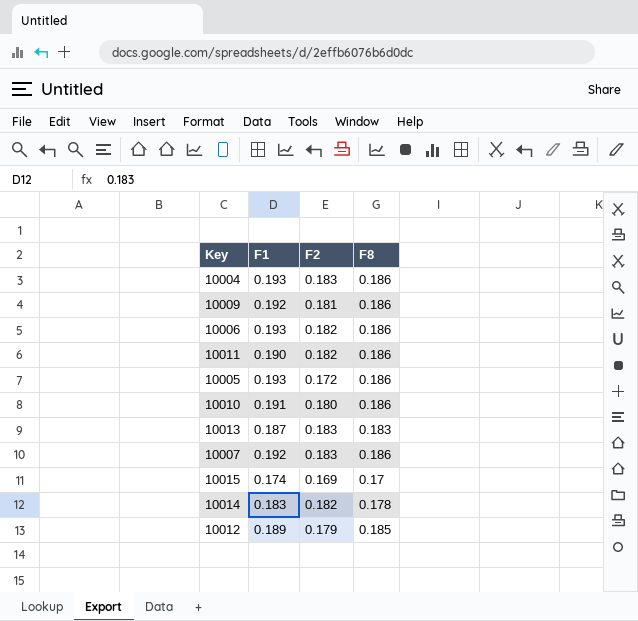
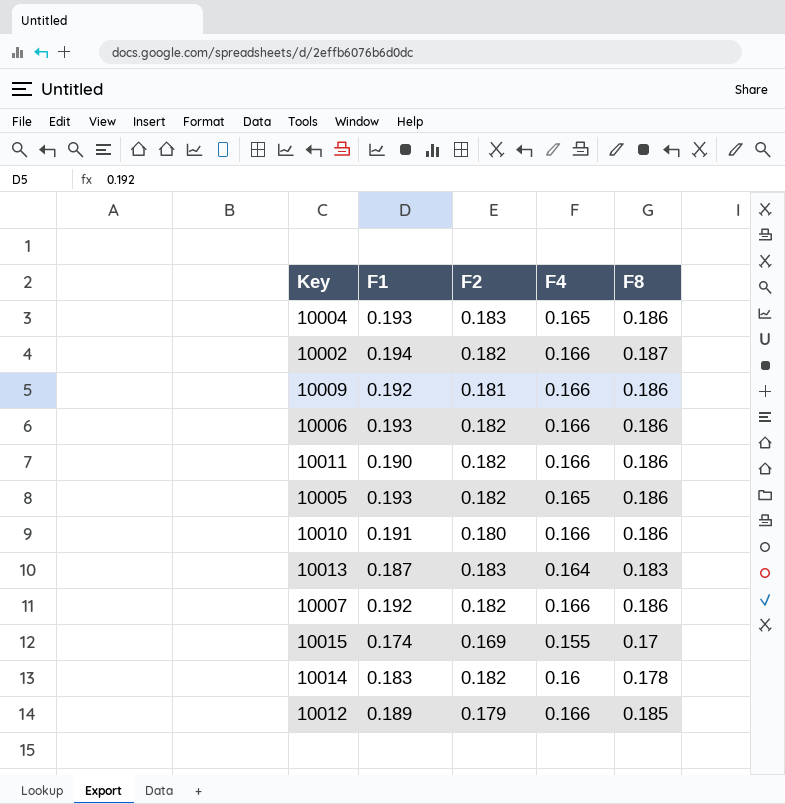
column F4 | position: none -> 4
row 10002: none -> 0.194 | 0.182 | 0.166 | 0.187
10005 | F2: 0.172 -> 0.182
10007 | F2: 0.183 -> 0.182

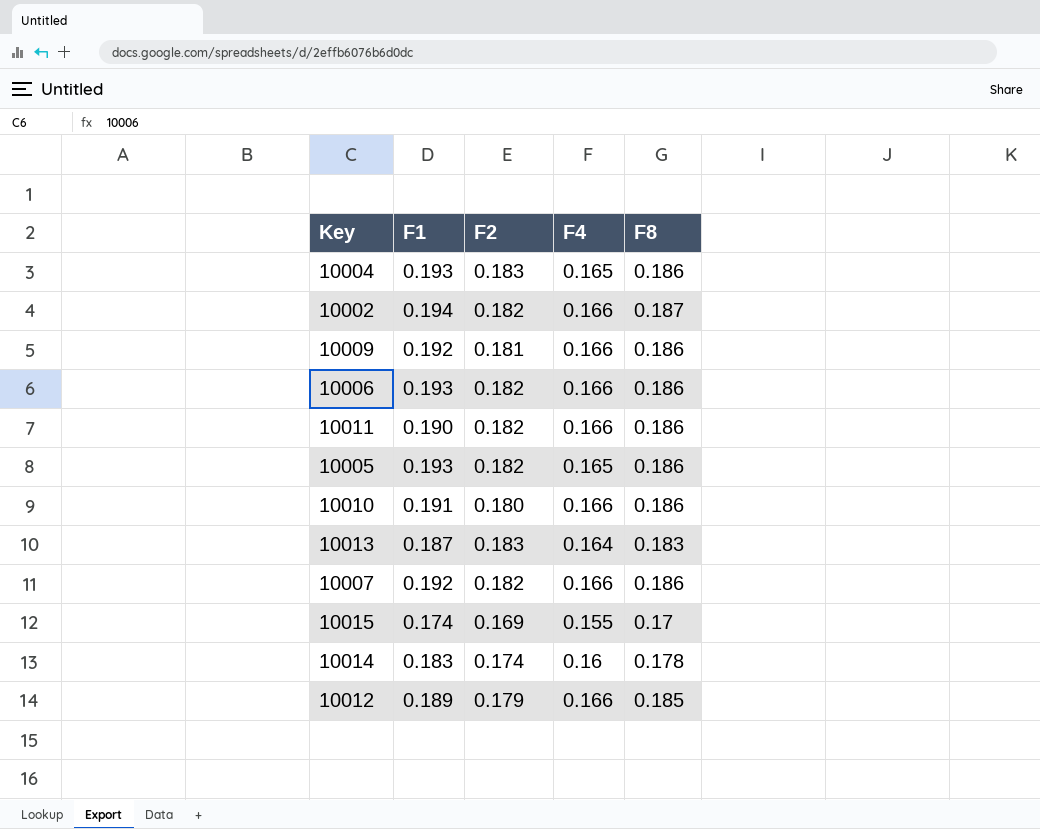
10014 | F2: 0.182 -> 0.174

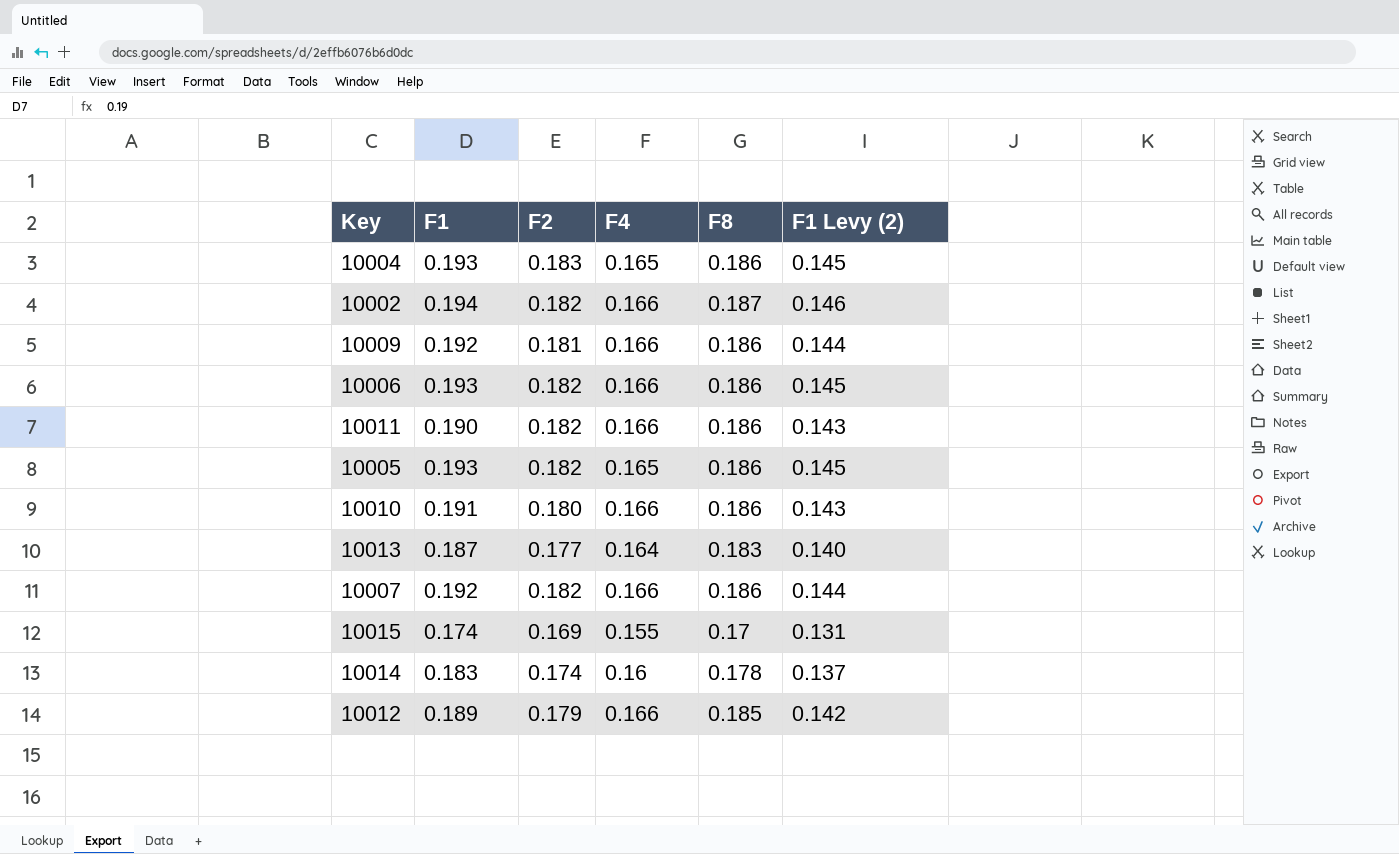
column F1 Levy (2) | formula: none -> [F1] * 0.75
10013 | F2: 0.183 -> 0.177

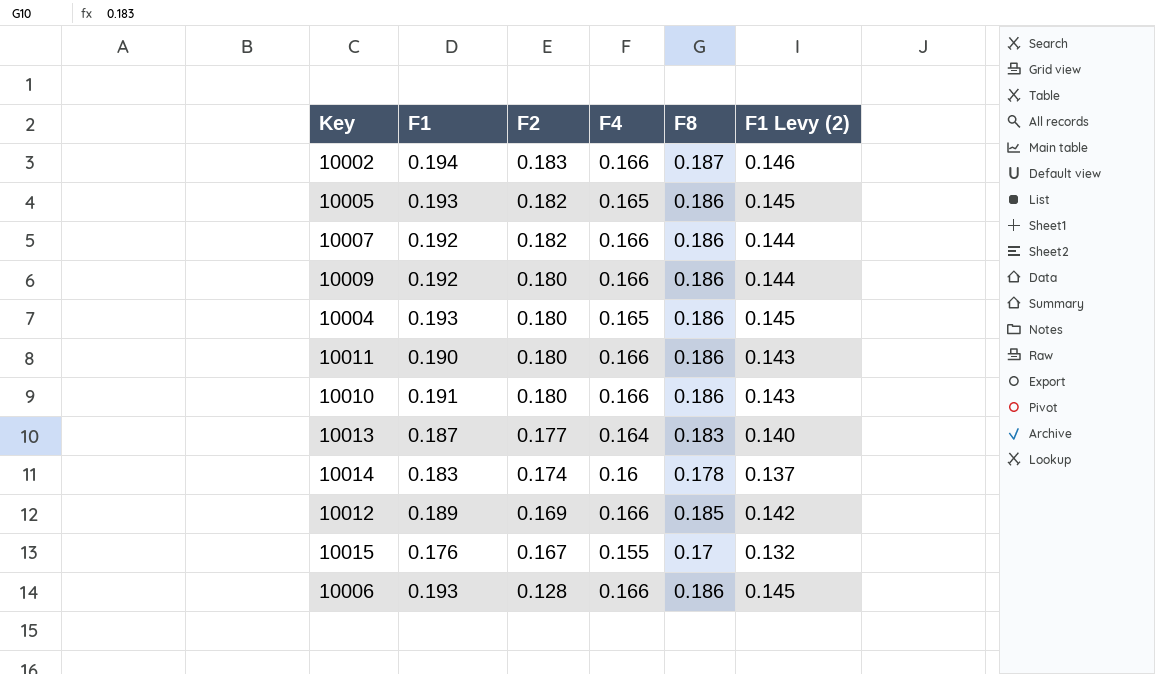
row order: none -> F2 descending
10002 | F2: 0.182 -> 0.183
10009 | F2: 0.181 -> 0.180
10004 | F2: 0.183 -> 0.180
10011 | F2: 0.182 -> 0.180
10012 | F2: 0.179 -> 0.169
10015 | F1: 0.174 -> 0.176
10015 | F2: 0.169 -> 0.167
10015 | F1 Levy (2): 0.131 -> 0.132
10006 | F2: 0.182 -> 0.128

